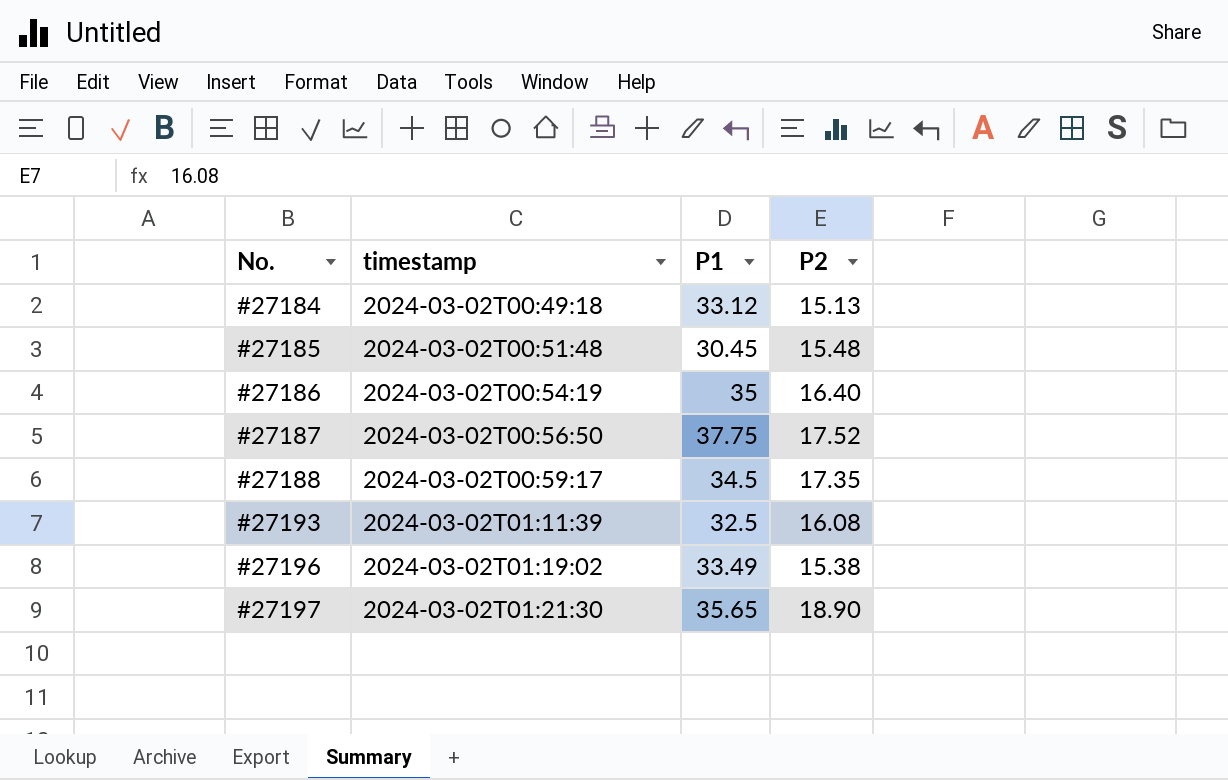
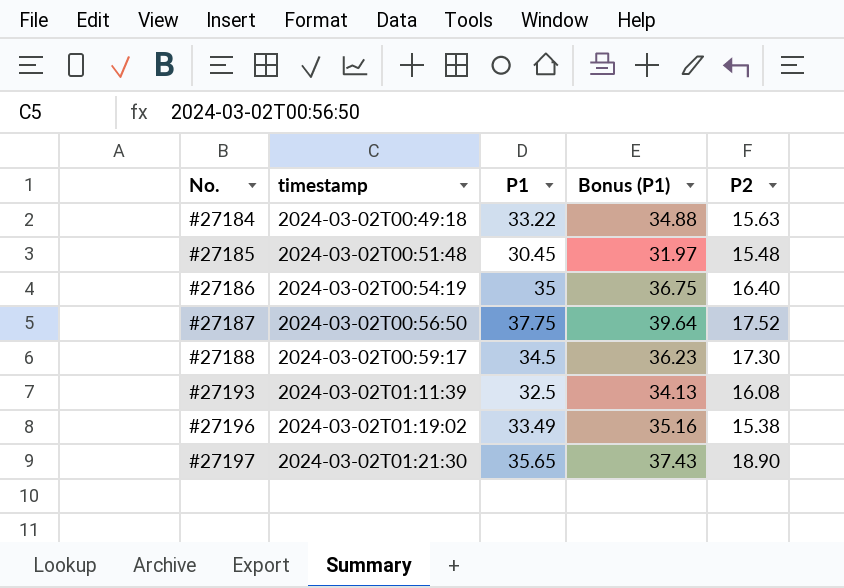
column Bonus (P1) | formula: none -> [P1] * 1.05
#27184 | P1: 33.12 -> 33.22
#27184 | P2: 15.13 -> 15.63
#27188 | P2: 17.35 -> 17.30

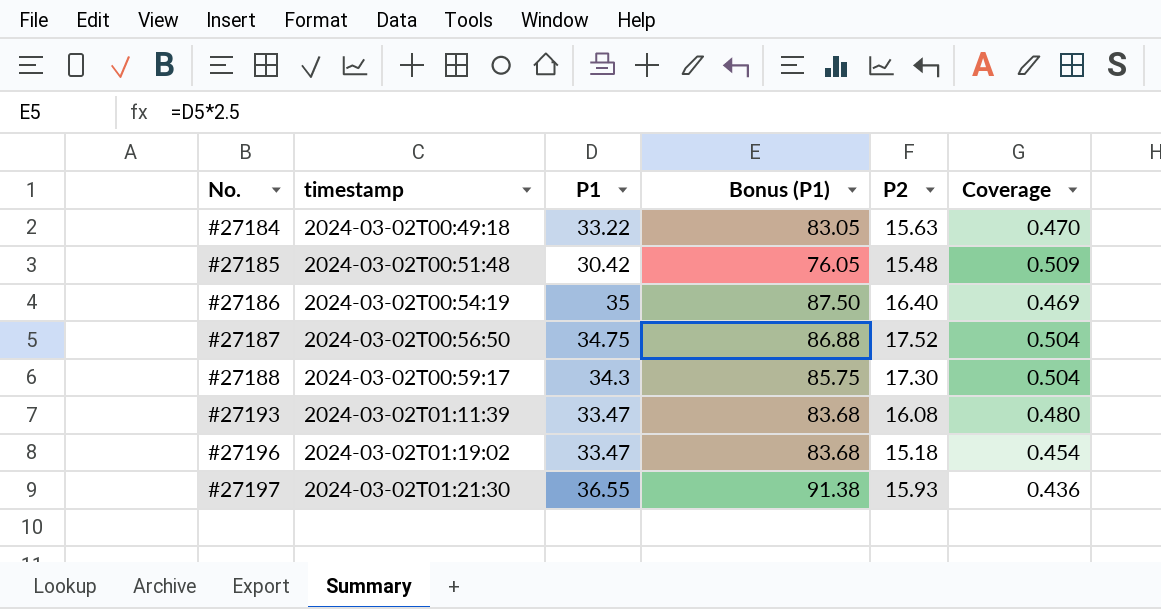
column Bonus (P1) | formula: [P1] * 1.05 -> [P1] * 2.5
column Coverage | formula: none -> [P2] / [P1]
#27185 | P1: 30.45 -> 30.42
#27187 | P1: 37.75 -> 34.75
#27188 | P1: 34.5 -> 34.3
#27193 | P1: 32.5 -> 33.47
#27196 | P1: 33.49 -> 33.47
#27196 | P2: 15.38 -> 15.18
#27197 | P1: 35.65 -> 36.55
#27197 | P2: 18.90 -> 15.93

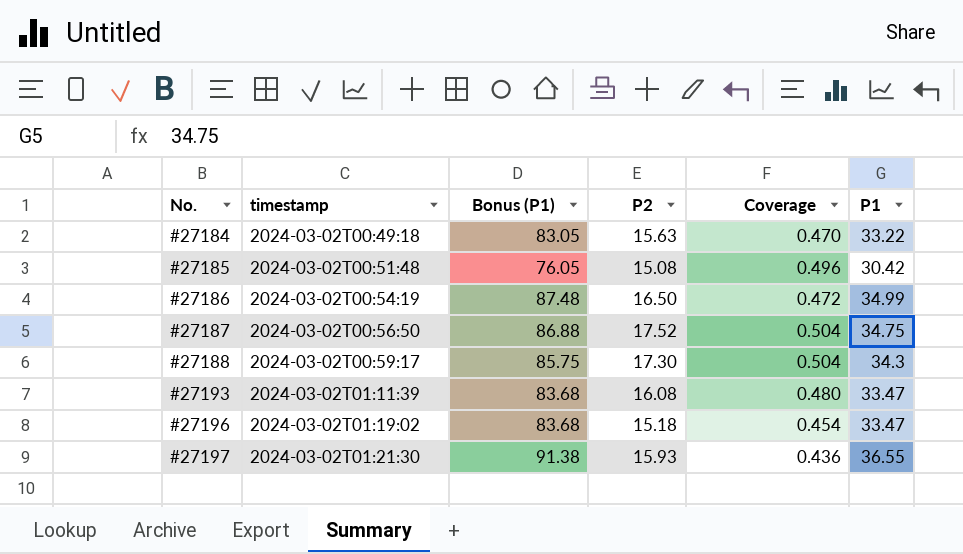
column P1 | position: 3 -> 6
#27185 | P2: 15.48 -> 15.08
#27185 | Coverage: 0.509 -> 0.496
#27186 | Bonus (P1): 87.50 -> 87.48
#27186 | P2: 16.40 -> 16.50
#27186 | Coverage: 0.469 -> 0.472
#27186 | P1: 35 -> 34.99

